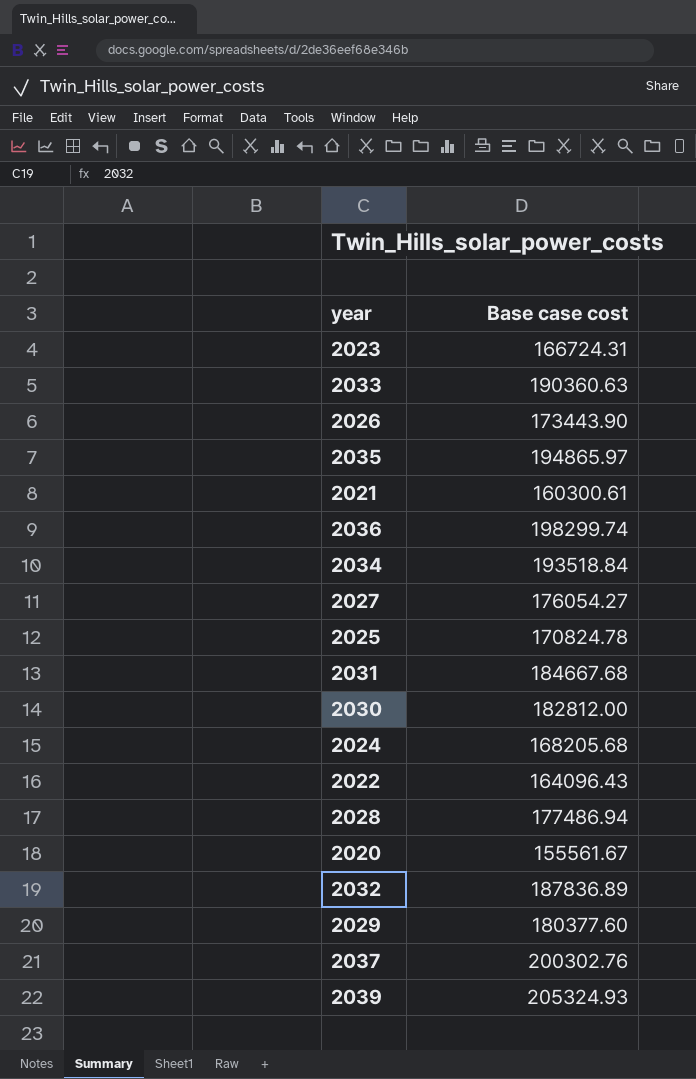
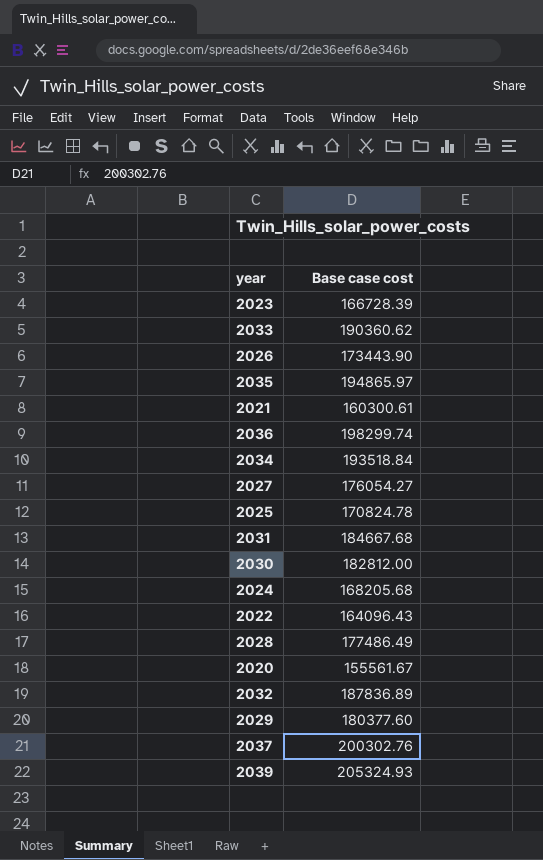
2023 | Base case cost: 166724.31 -> 166728.39
2033 | Base case cost: 190360.63 -> 190360.62
2028 | Base case cost: 177486.94 -> 177486.49

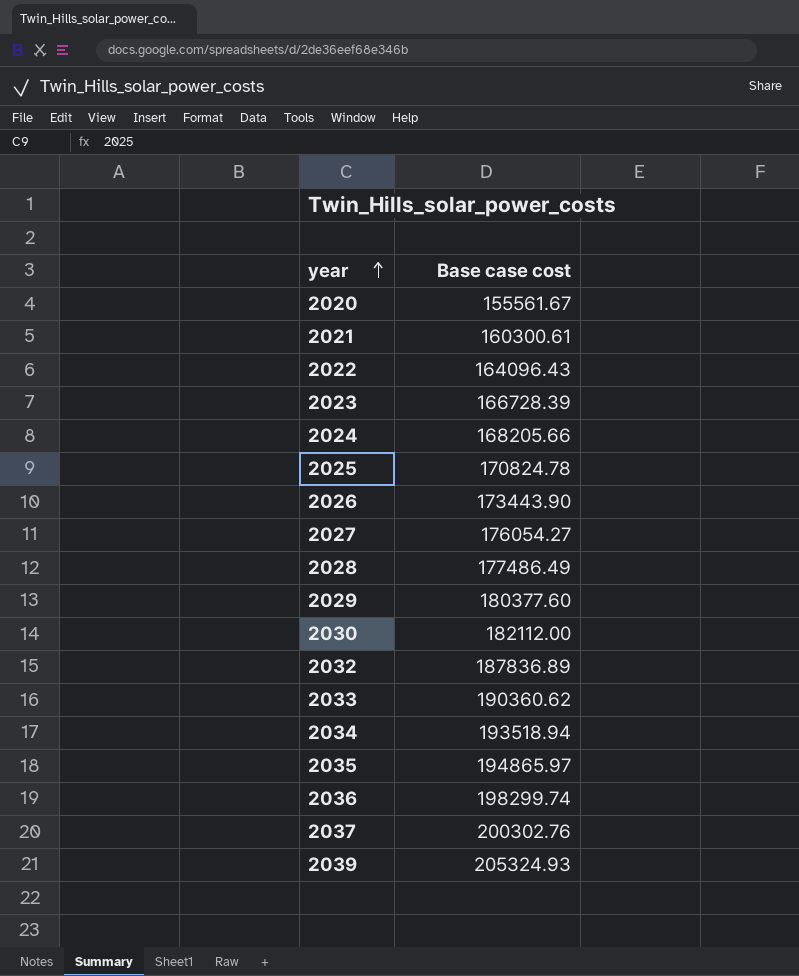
row order: none -> year ascending
row 2031: 184667.68 -> none
2024 | Base case cost: 168205.68 -> 168205.66
2030 | Base case cost: 182812.00 -> 182112.00
2034 | Base case cost: 193518.84 -> 193518.94

